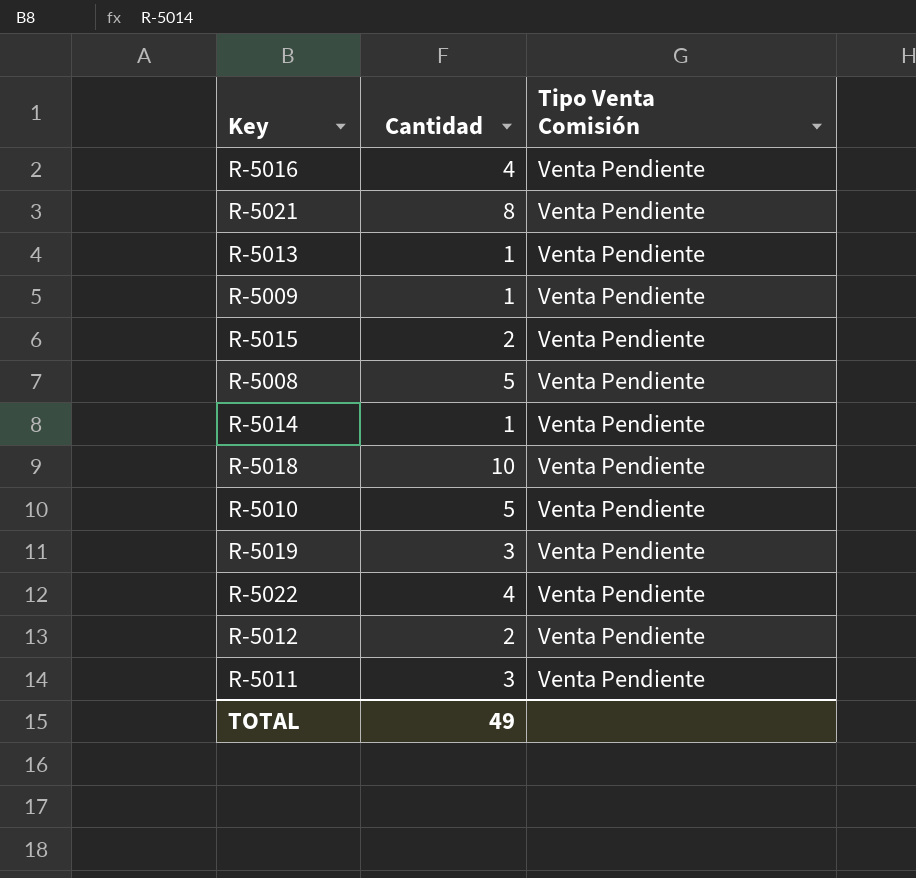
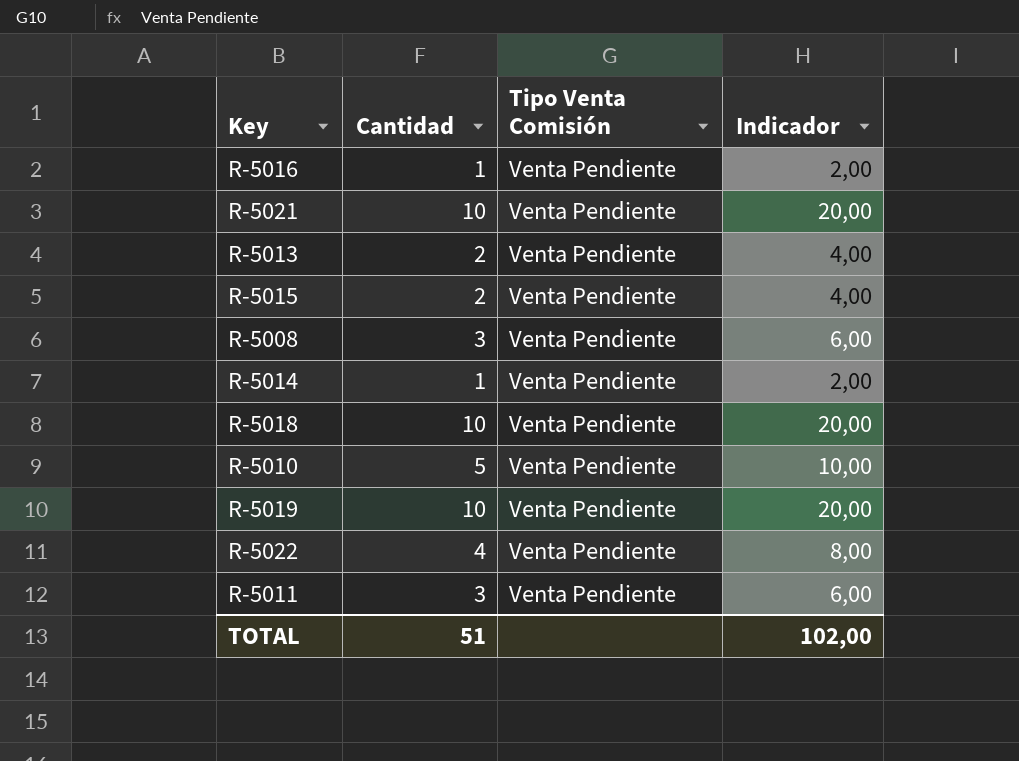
column Indicador | formula: none -> [Cantidad] * 2
row R-5009: 1 | Venta Pendiente -> none
row R-5012: 2 | Venta Pendiente -> none
R-5016 | Cantidad: 4 -> 1
R-5021 | Cantidad: 8 -> 10
R-5013 | Cantidad: 1 -> 2
R-5008 | Cantidad: 5 -> 3
R-5019 | Cantidad: 3 -> 10
TOTAL | Cantidad: 49 -> 51

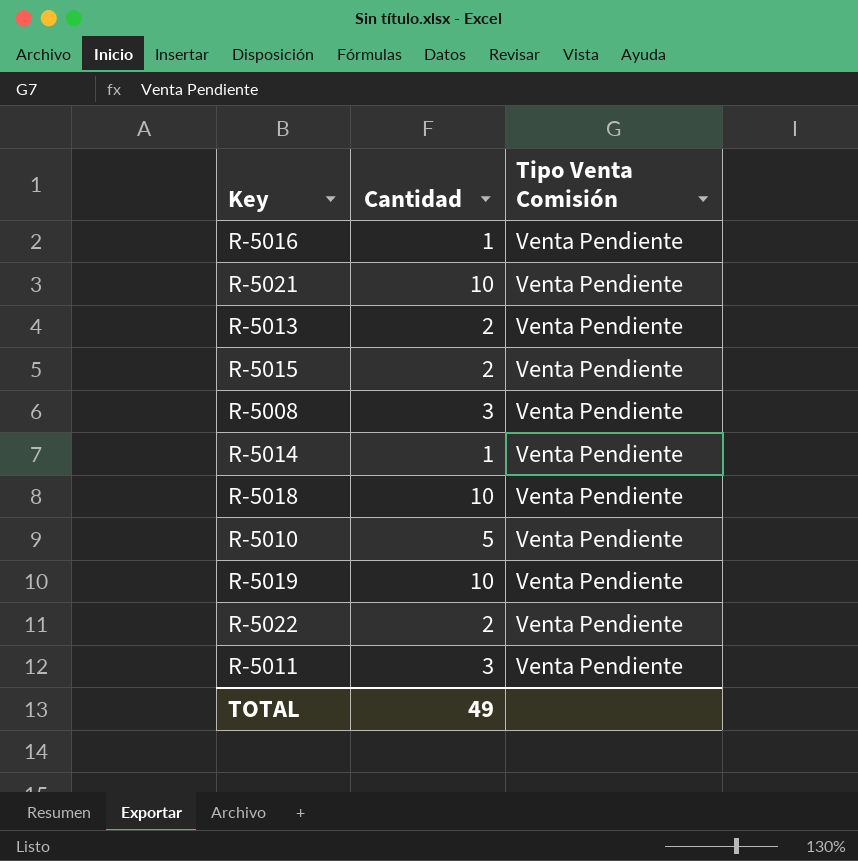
column Indicador | formula: [Cantidad] * 2 -> none
R-5022 | Cantidad: 4 -> 2
TOTAL | Cantidad: 51 -> 49

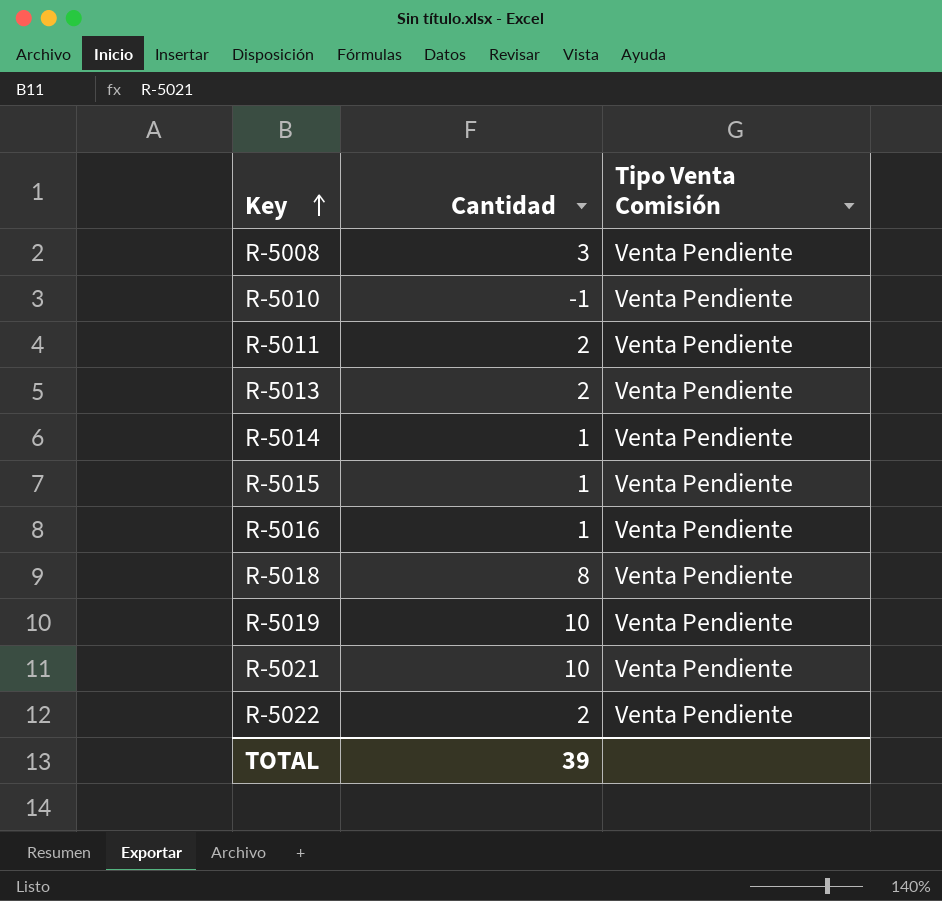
row order: none -> Key ascending
R-5010 | Cantidad: 5 -> -1
R-5011 | Cantidad: 3 -> 2
R-5015 | Cantidad: 2 -> 1
R-5018 | Cantidad: 10 -> 8
TOTAL | Cantidad: 49 -> 39

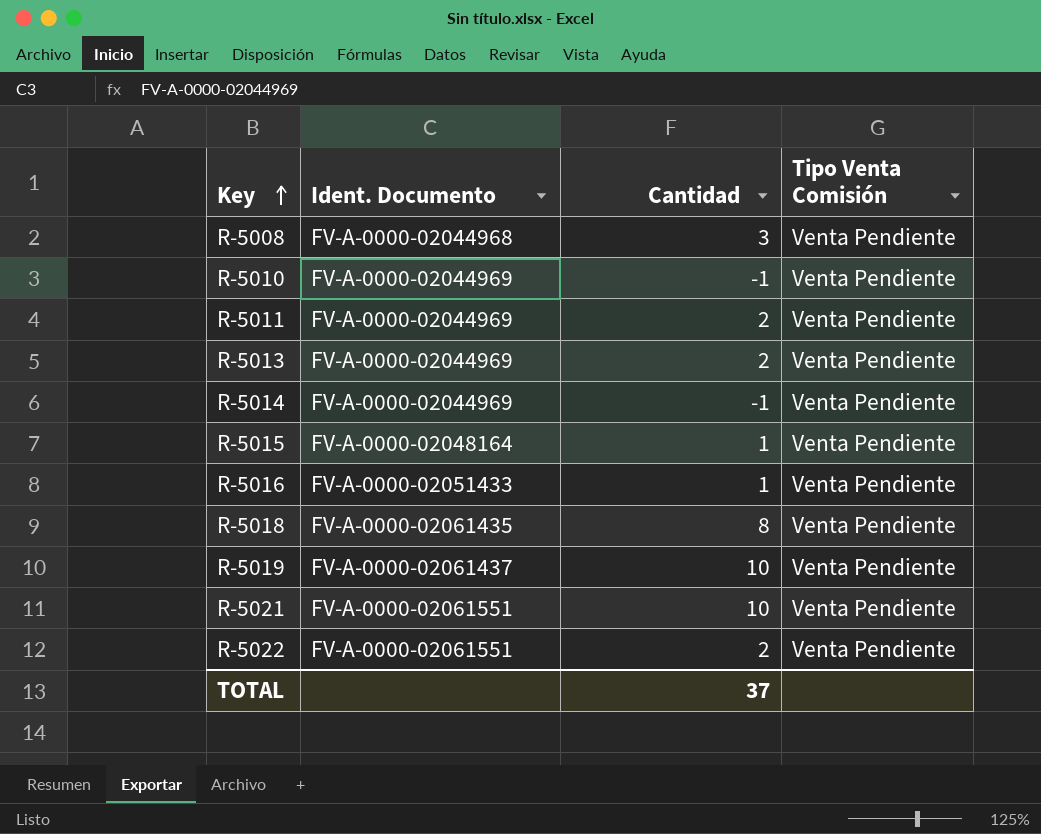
column Ident. Documento | position: none -> 2
R-5014 | Cantidad: 1 -> -1
TOTAL | Cantidad: 39 -> 37

